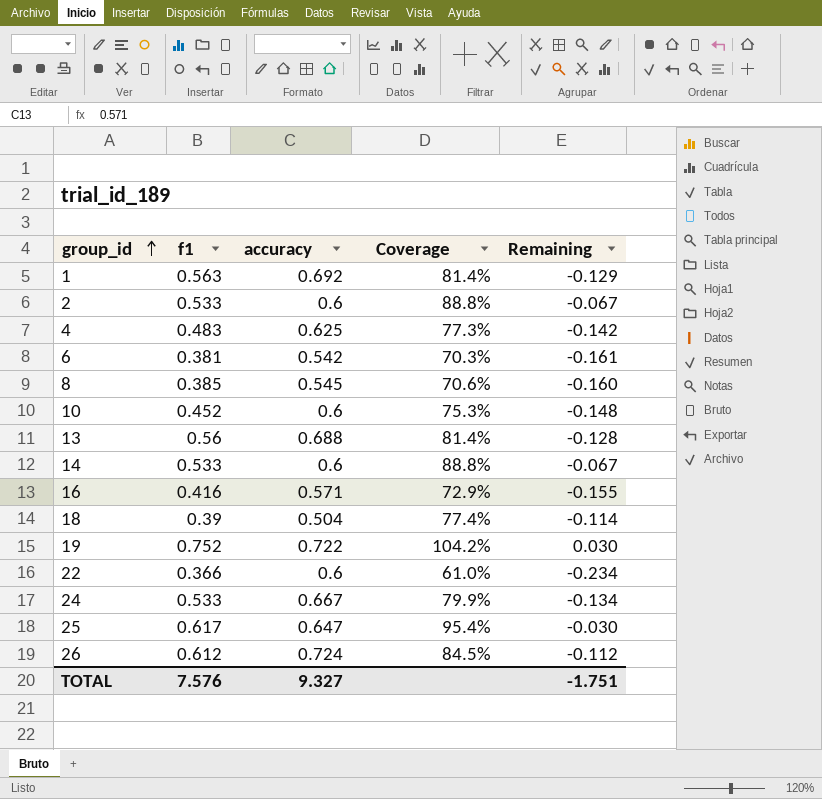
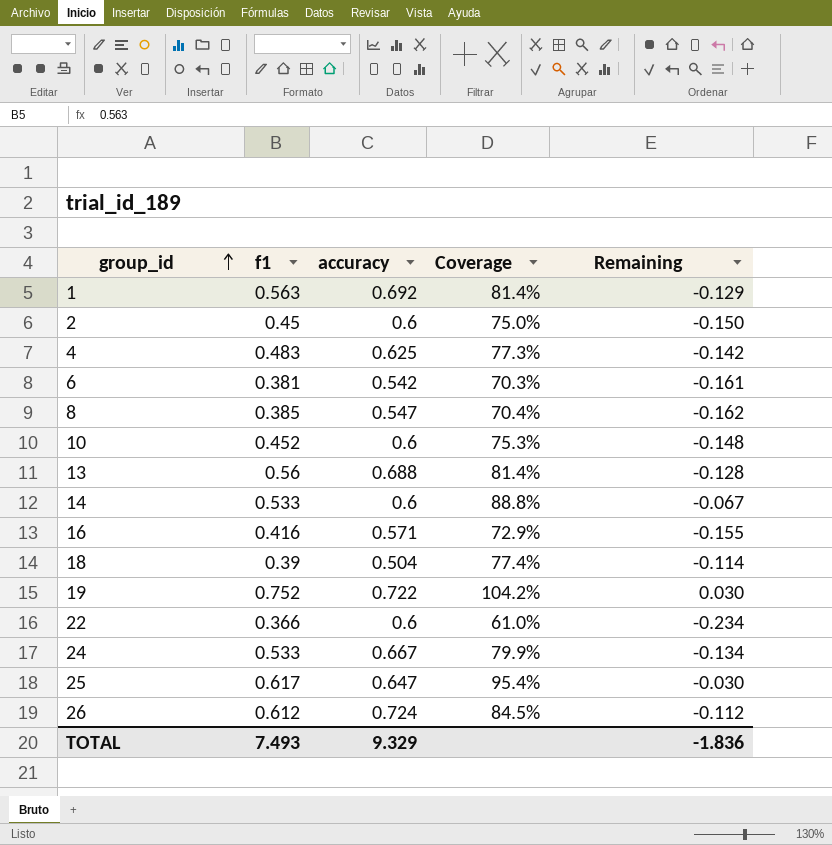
2 | f1: 0.533 -> 0.45
2 | Coverage: 88.8% -> 75.0%
2 | Remaining: -0.067 -> -0.150
8 | accuracy: 0.545 -> 0.547
8 | Coverage: 70.6% -> 70.4%
8 | Remaining: -0.160 -> -0.162
TOTAL | f1: 7.576 -> 7.493
TOTAL | accuracy: 9.327 -> 9.329
TOTAL | Remaining: -1.751 -> -1.836

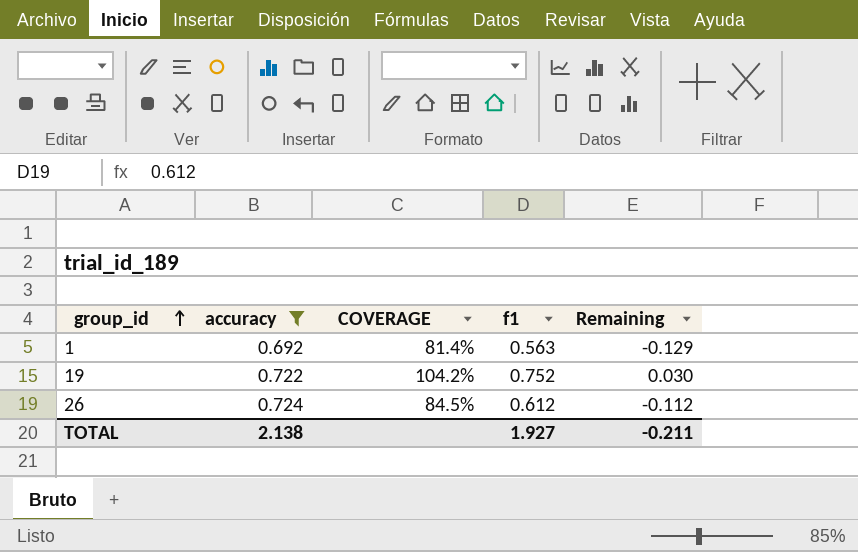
filter: none -> accuracy >= 0.692
column name: Coverage -> COVERAGE
column f1 | position: 2 -> 4
TOTAL | accuracy: 9.329 -> 2.138
TOTAL | f1: 7.493 -> 1.927
TOTAL | Remaining: -1.836 -> -0.211

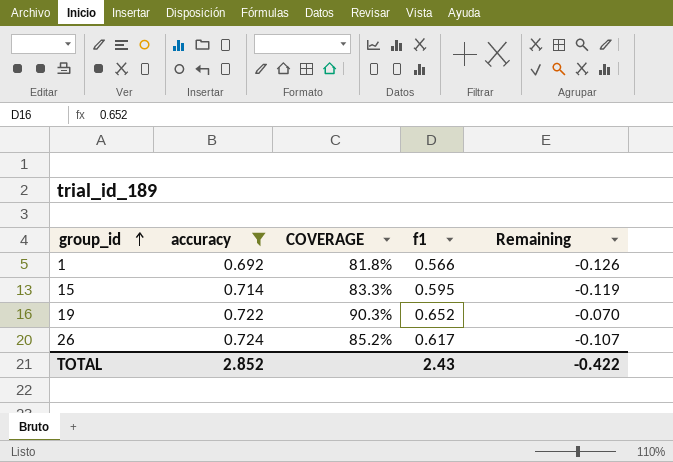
1 | COVERAGE: 81.4% -> 81.8%
1 | f1: 0.563 -> 0.566
1 | Remaining: -0.129 -> -0.126
row 15: none -> 0.714 | 83.3% | 0.595 | -0.119
19 | COVERAGE: 104.2% -> 90.3%
19 | f1: 0.752 -> 0.652
19 | Remaining: 0.030 -> -0.070
26 | COVERAGE: 84.5% -> 85.2%
26 | f1: 0.612 -> 0.617
26 | Remaining: -0.112 -> -0.107
TOTAL | accuracy: 2.138 -> 2.852
TOTAL | f1: 1.927 -> 2.43
TOTAL | Remaining: -0.211 -> -0.422

